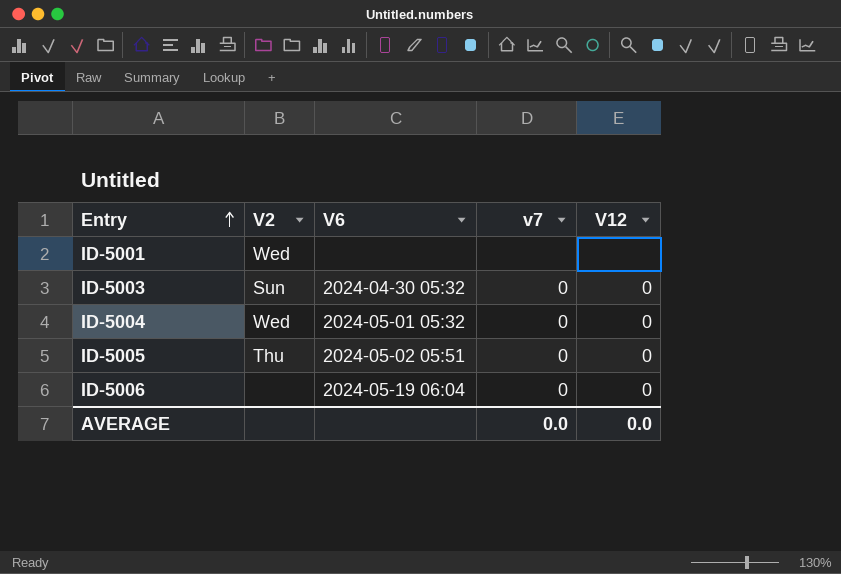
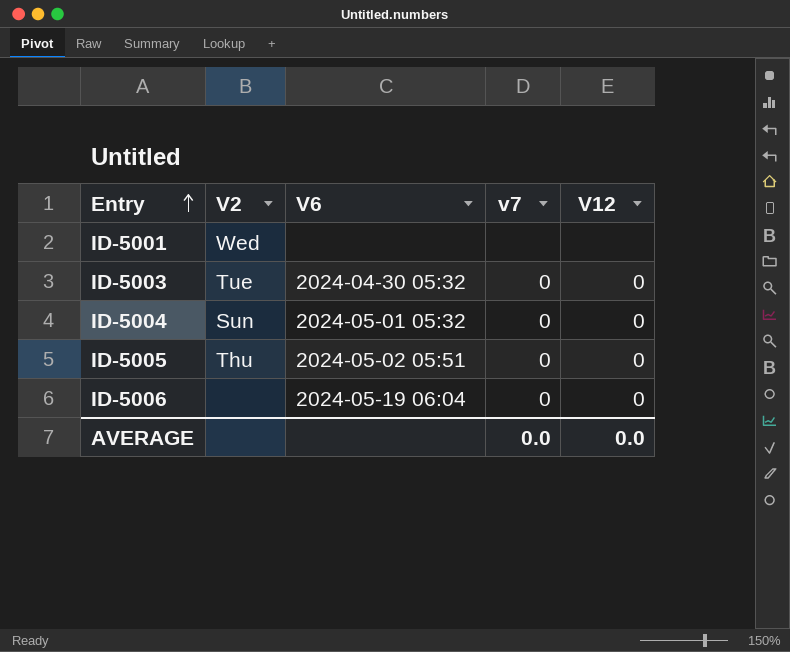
ID-5003 | V2: Sun -> Tue
ID-5004 | V2: Wed -> Sun

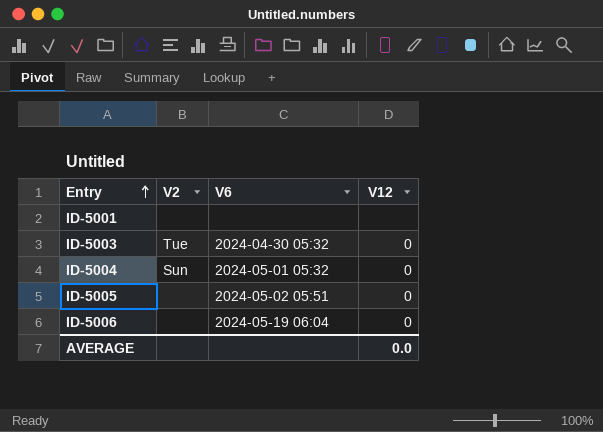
column v7 | position: 4 -> none
ID-5001 | V2: Wed -> none
ID-5005 | V2: Thu -> none

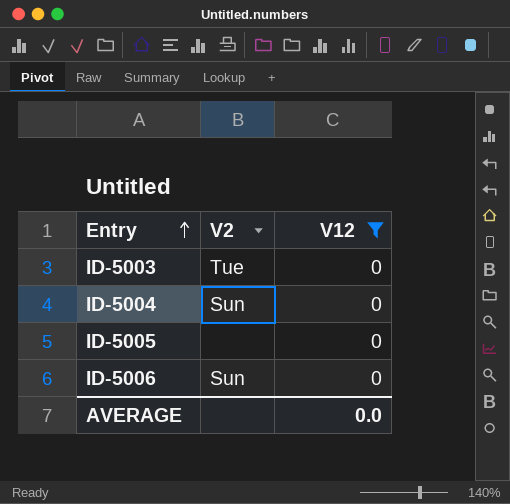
filter: none -> V12 = 0
column V6 | position: 3 -> none
ID-5006 | V2: none -> Sun

